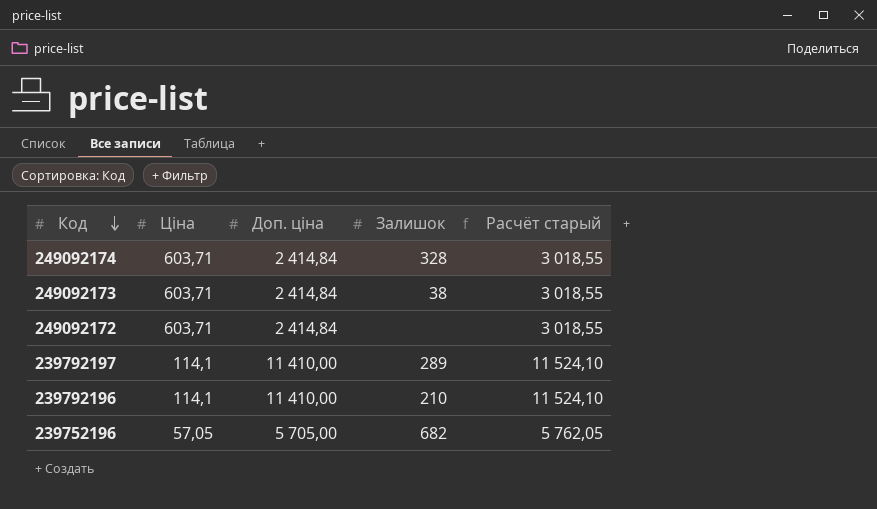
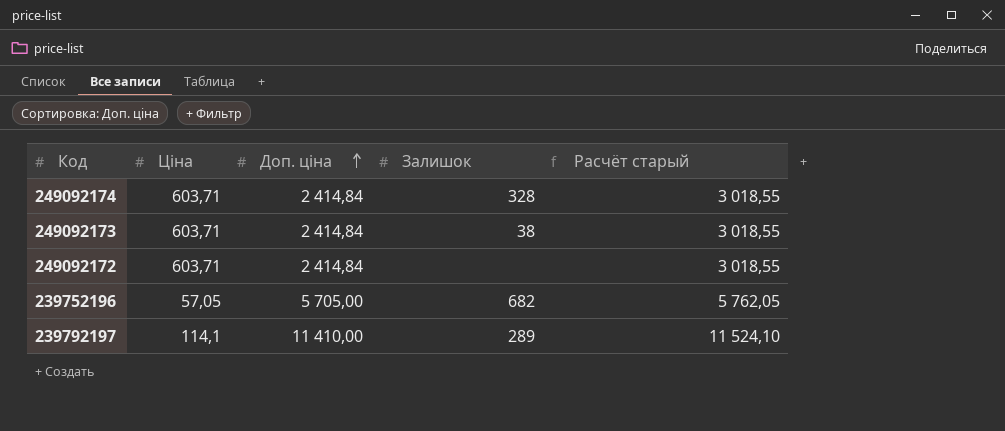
row order: Код descending -> Доп. ціна ascending
row 239792196: 114,1 | 11 410,00 | 210 | 11 524,10 -> none

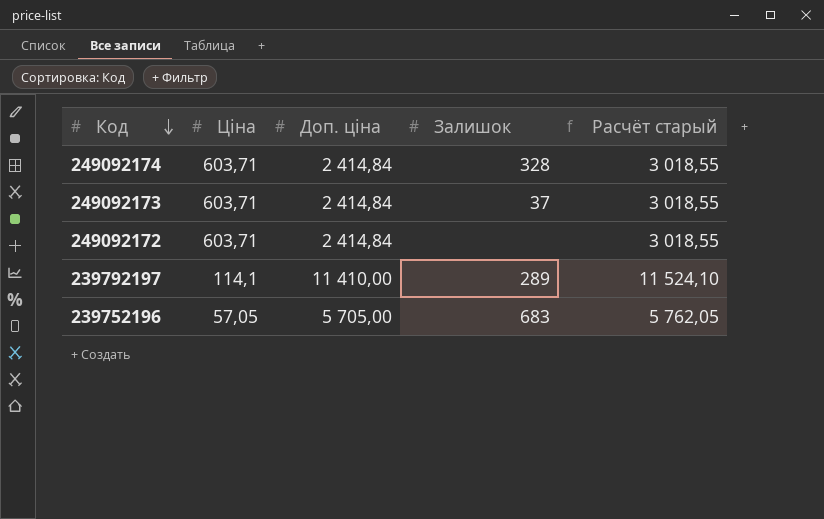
row order: Доп. ціна ascending -> Код descending
249092173 | Залишок: 38 -> 37
239752196 | Залишок: 682 -> 683

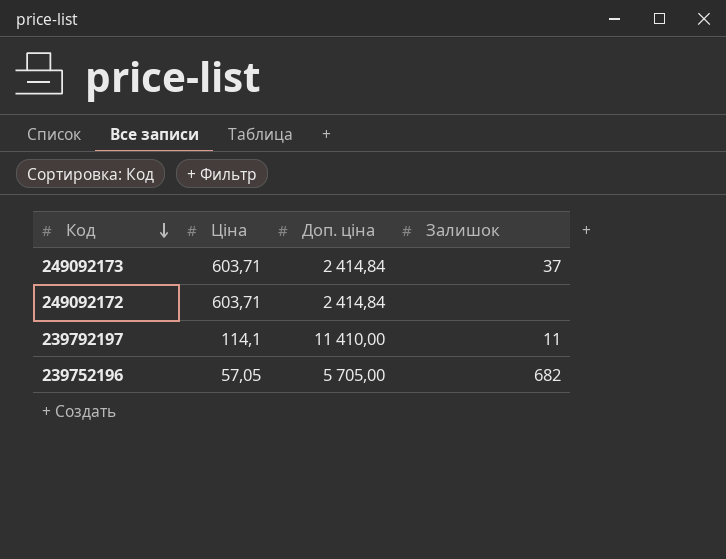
column Расчёт старый | formula: [Ціна] + [Доп. ціна] -> none
row 249092174: 603,71 | 2 414,84 | 328 | 3 018,55 -> none
239792197 | Залишок: 289 -> 11
239752196 | Залишок: 683 -> 682

